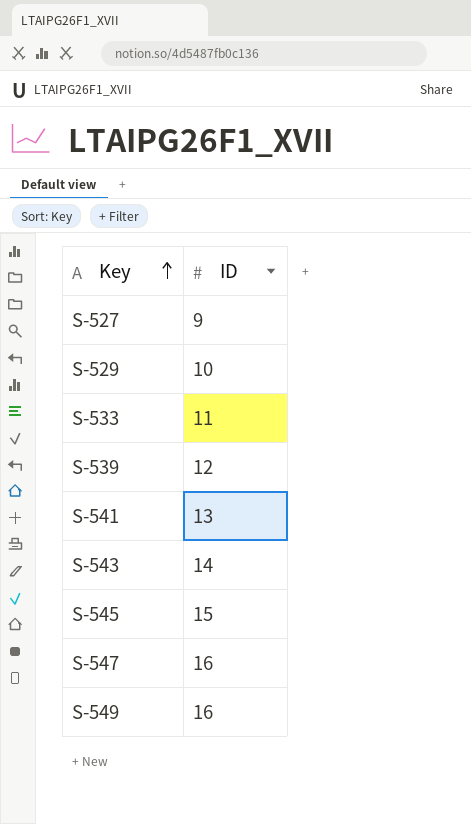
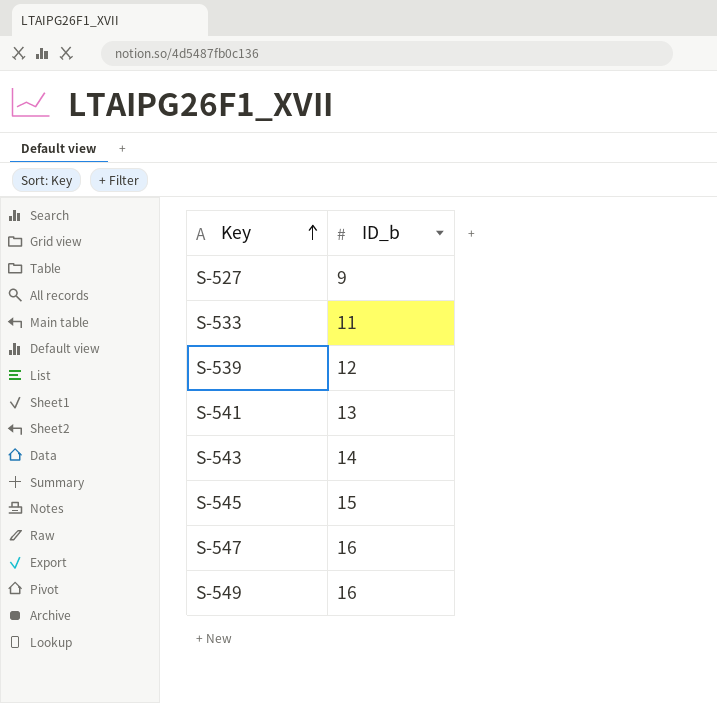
column name: ID -> ID_b
row S-529: 10 -> none

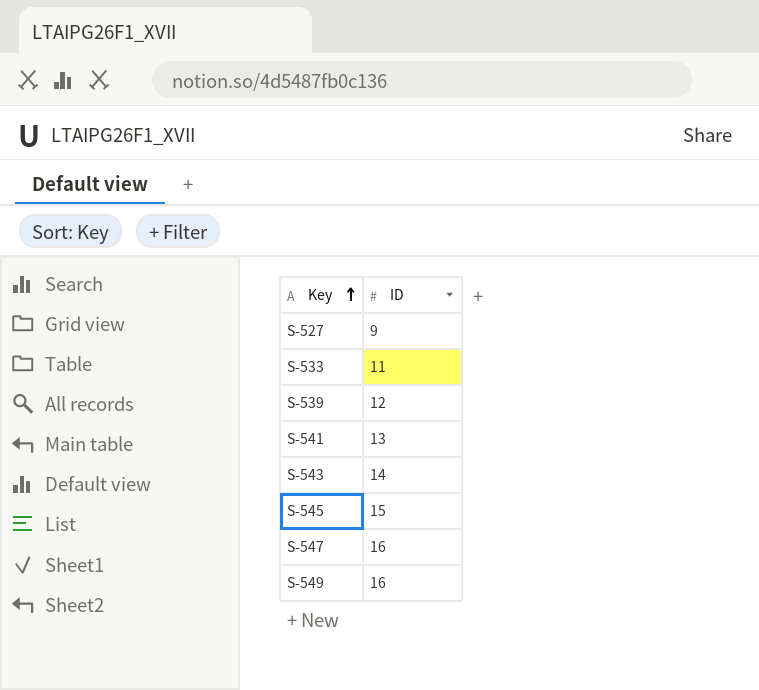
column name: ID_b -> ID

